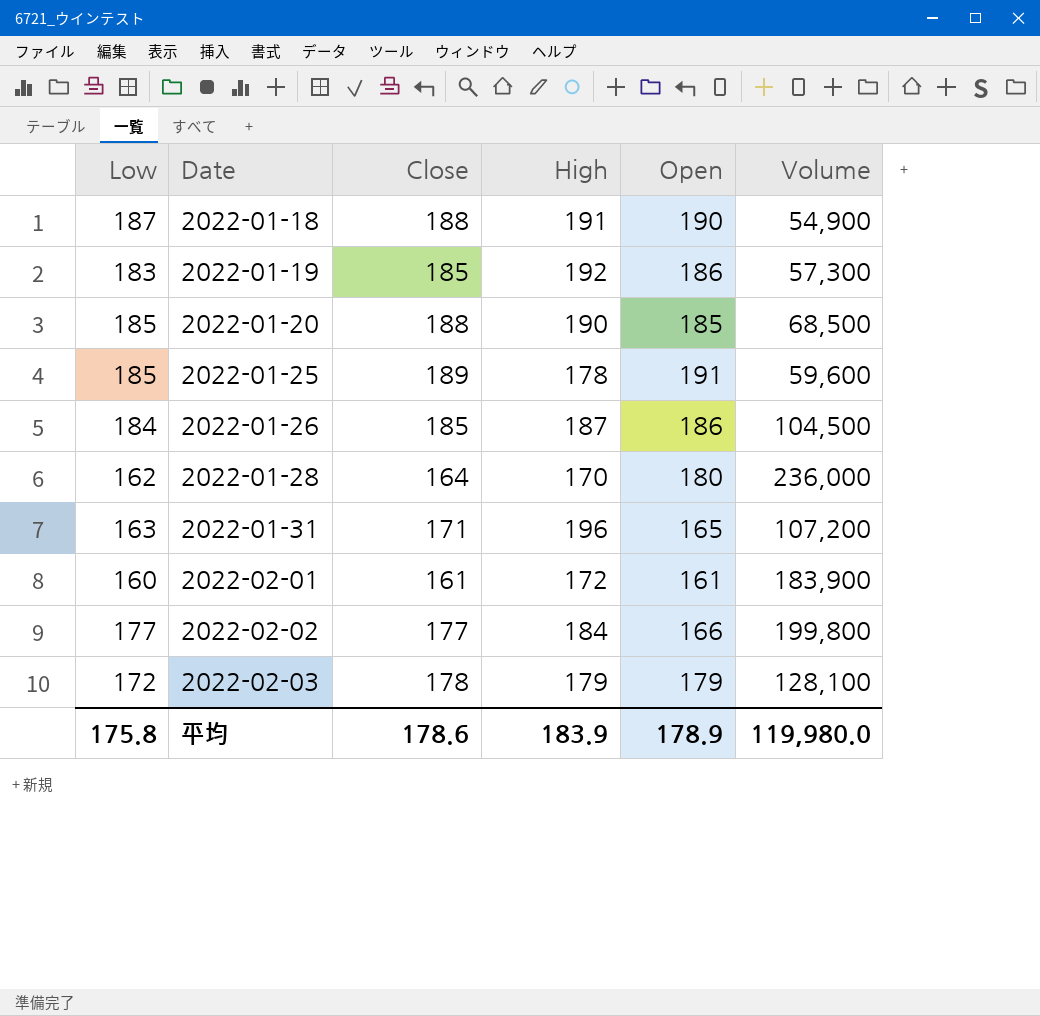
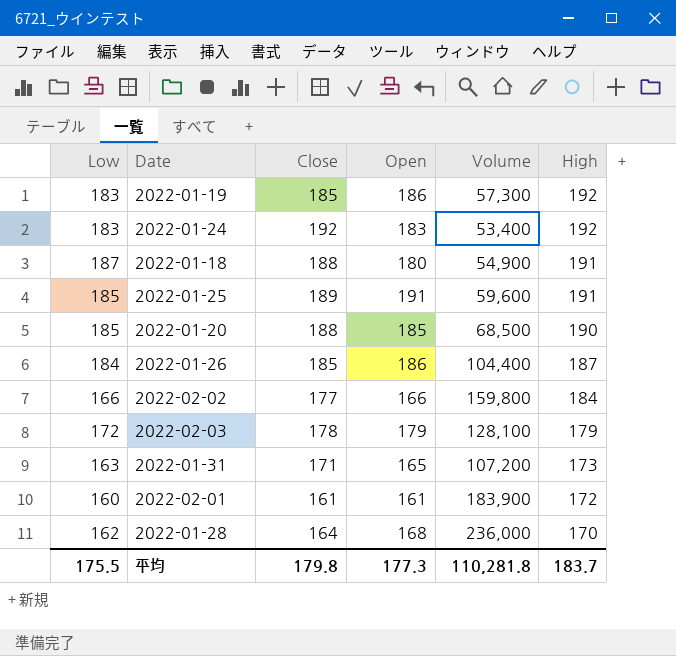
row order: Date ascending -> High descending
column High | position: 4 -> 6
row 2022-01-24: none -> 183 | 192 | 183 | 53,400 | 192
2022-01-18 | Open: 190 -> 180
2022-01-25 | High: 178 -> 191
2022-01-26 | Volume: 104,500 -> 104,400
2022-02-02 | Low: 177 -> 166
2022-02-02 | Volume: 199,800 -> 159,800
2022-01-31 | High: 196 -> 173
2022-01-28 | Open: 180 -> 168
平均 | Low: 175.8 -> 175.5
平均 | Close: 178.6 -> 179.8
平均 | Open: 178.9 -> 177.3
平均 | Volume: 119,980.0 -> 110,281.8
平均 | High: 183.9 -> 183.7

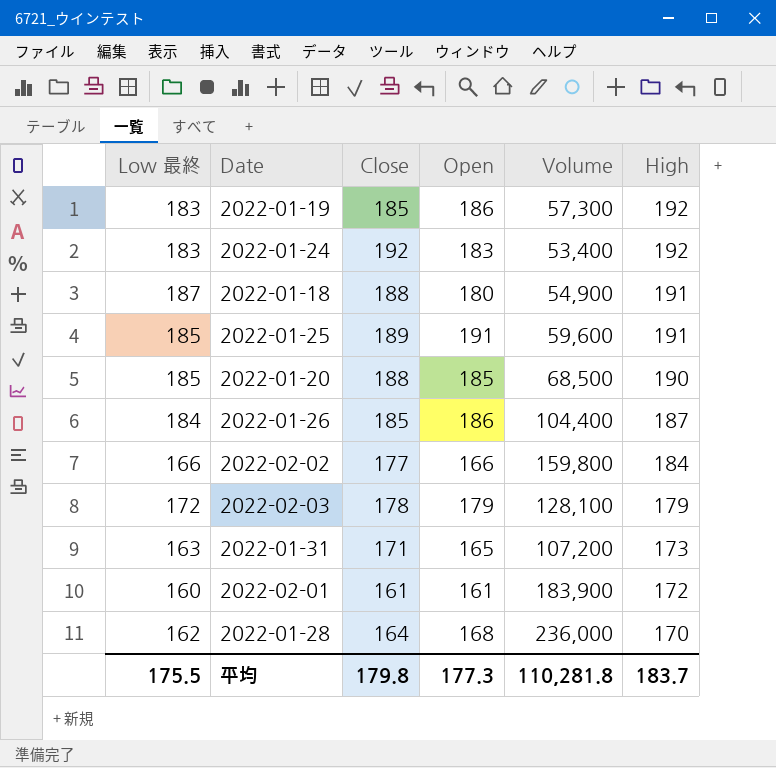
column name: Low -> Low 最終

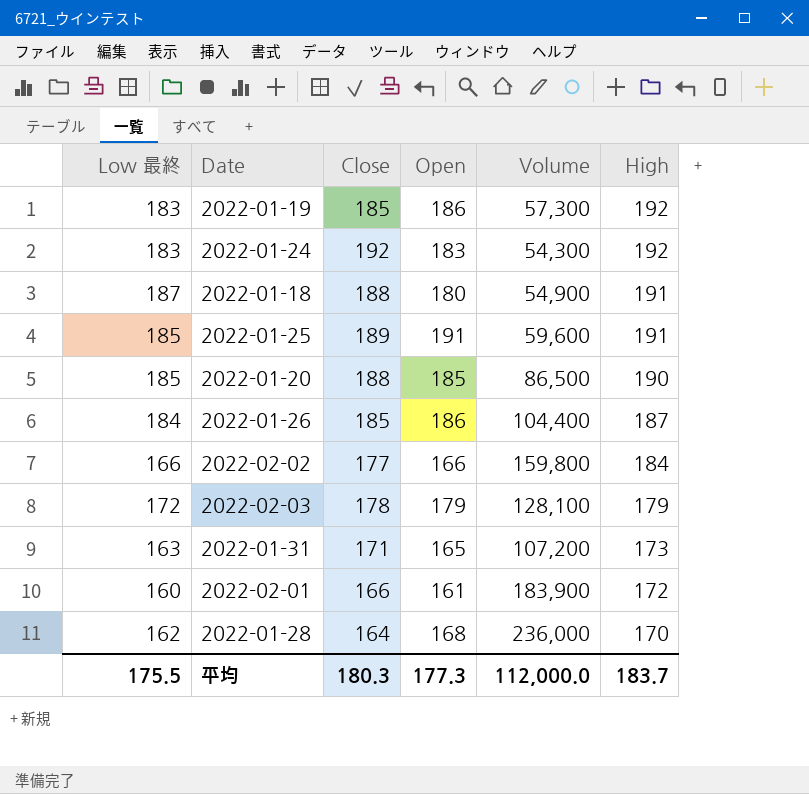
2022-01-24 | Volume: 53,400 -> 54,300
2022-01-20 | Volume: 68,500 -> 86,500
2022-02-01 | Close: 161 -> 166
平均 | Close: 179.8 -> 180.3
平均 | Volume: 110,281.8 -> 112,000.0

